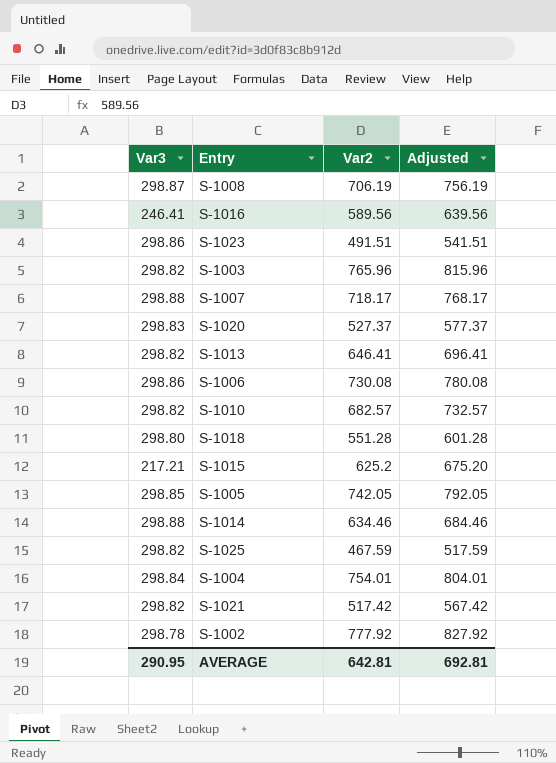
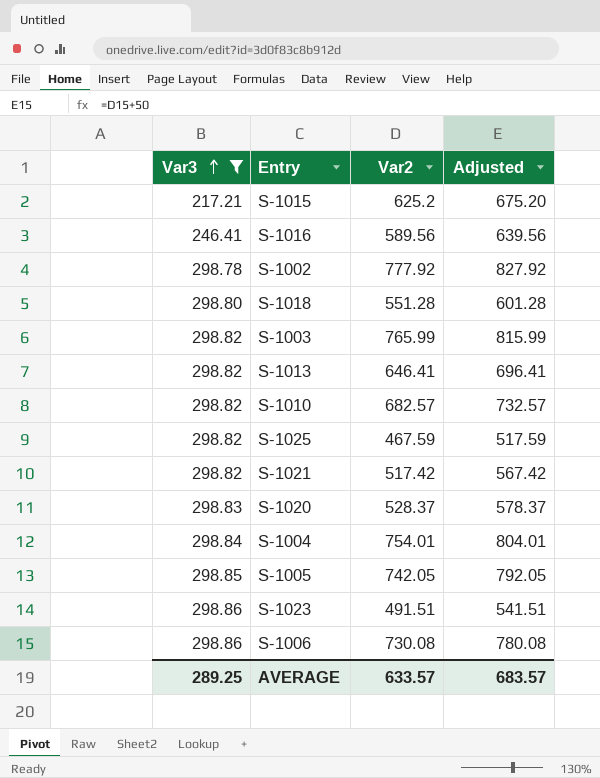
filter: none -> Var3 <= 298.86
row order: none -> Var3 ascending
S-1003 | Var2: 765.96 -> 765.99
S-1003 | Adjusted: 815.96 -> 815.99
S-1020 | Var2: 527.37 -> 528.37
S-1020 | Adjusted: 577.37 -> 578.37
AVERAGE | Var3: 290.95 -> 289.25
AVERAGE | Var2: 642.81 -> 633.57
AVERAGE | Adjusted: 692.81 -> 683.57

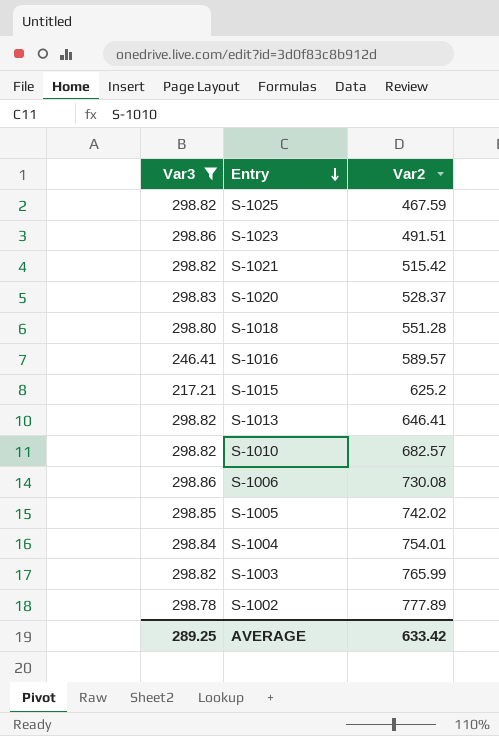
row order: Var3 ascending -> Entry descending
column Adjusted | formula: [Var2] + 50 -> none
S-1021 | Var2: 517.42 -> 515.42
S-1016 | Var2: 589.56 -> 589.57
S-1005 | Var2: 742.05 -> 742.02
S-1002 | Var2: 777.92 -> 777.89
AVERAGE | Var2: 633.57 -> 633.42

